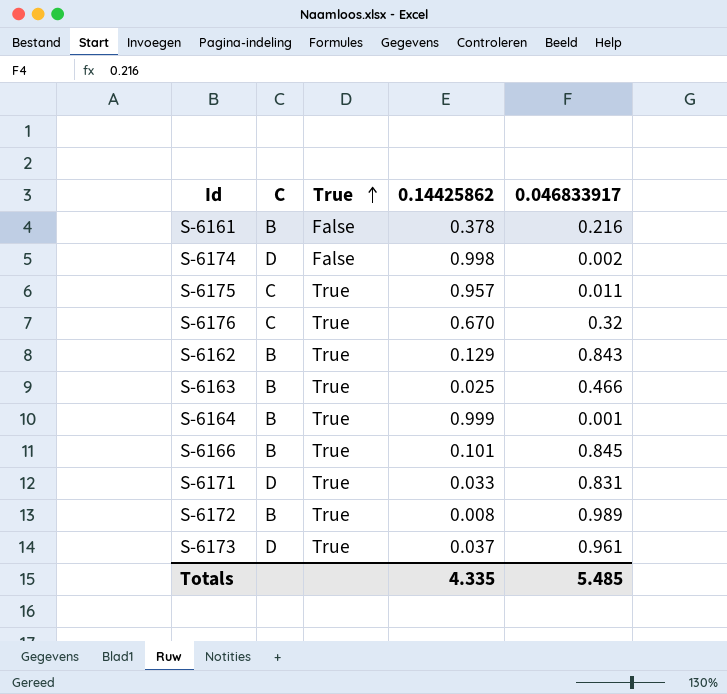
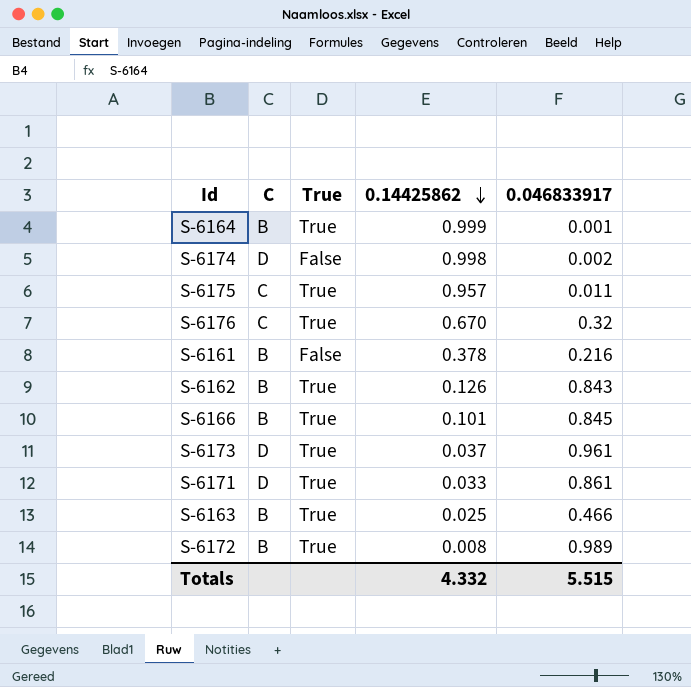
row order: True ascending -> 0.14425862 descending
S-6162 | 0.14425862: 0.129 -> 0.126
S-6171 | 0.046833917: 0.831 -> 0.861
Totals | 0.14425862: 4.335 -> 4.332
Totals | 0.046833917: 5.485 -> 5.515

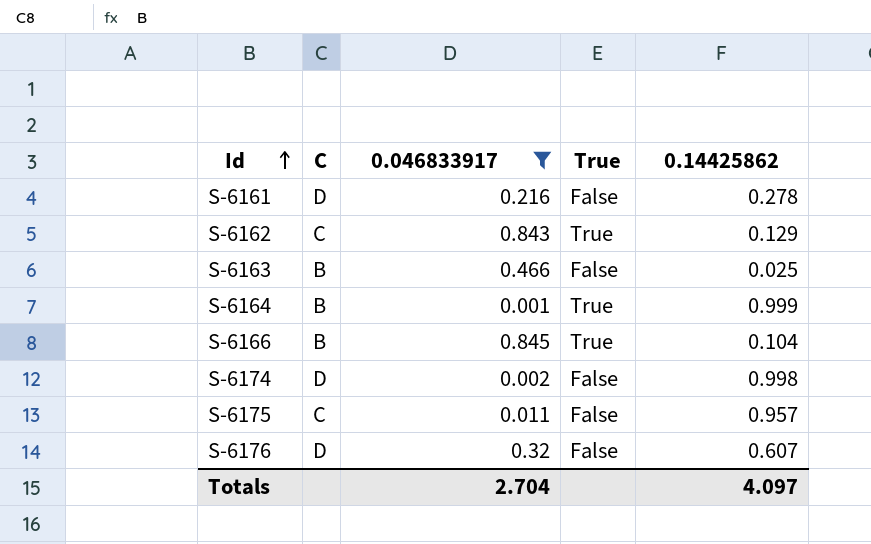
filter: none -> 0.046833917 <= 0.845
row order: 0.14425862 descending -> Id ascending
column 0.046833917 | position: 5 -> 3
S-6161 | C: B -> D
S-6161 | 0.14425862: 0.378 -> 0.278
S-6162 | C: B -> C
S-6162 | 0.14425862: 0.126 -> 0.129
S-6163 | True: True -> False
S-6166 | 0.14425862: 0.101 -> 0.104
S-6175 | True: True -> False
S-6176 | C: C -> D
S-6176 | True: True -> False
S-6176 | 0.14425862: 0.670 -> 0.607
Totals | 0.046833917: 5.515 -> 2.704
Totals | 0.14425862: 4.332 -> 4.097

